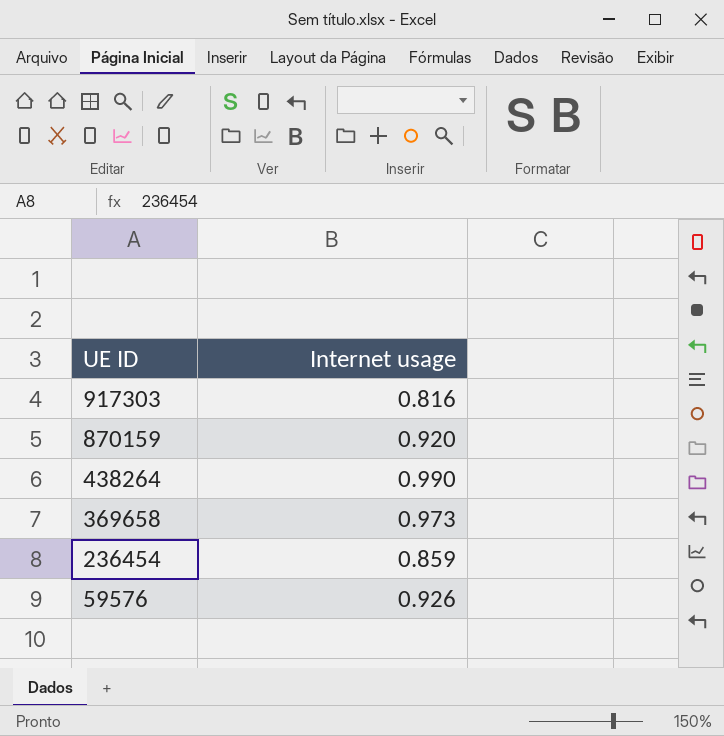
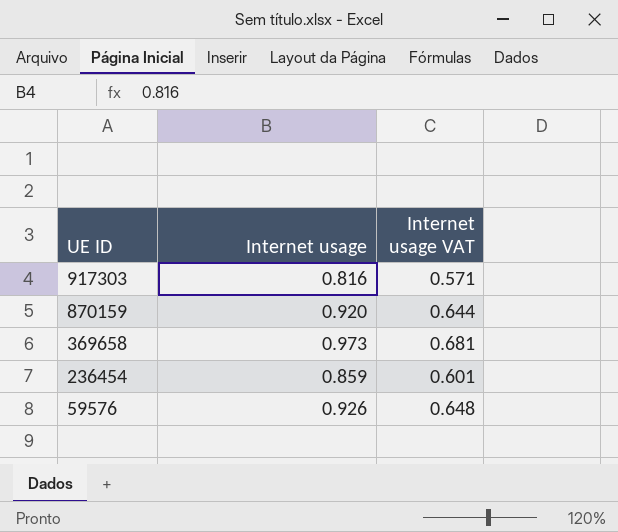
column Internet usage VAT | formula: none -> [Internet usage] * 0.7
row 438264: 0.990 -> none

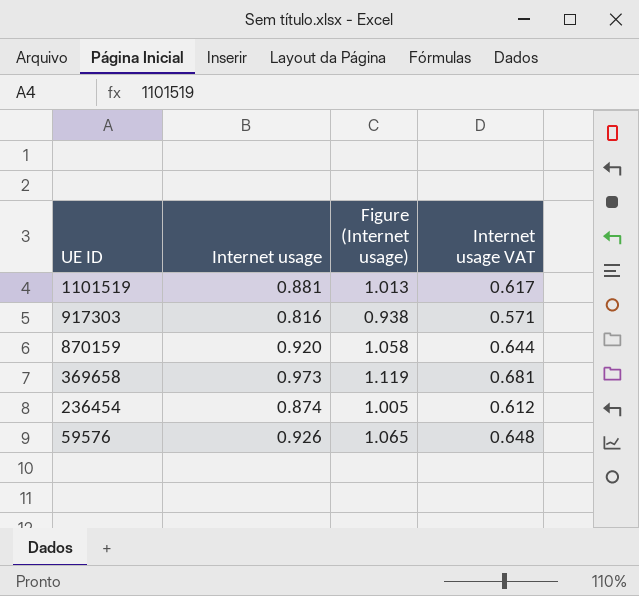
column Figure (Internet usage) | formula: none -> [Internet usage] * 1.15
row 1101519: none -> 0.881 | 1.013 | 0.617
236454 | Internet usage: 0.859 -> 0.874
236454 | Internet usage VAT: 0.601 -> 0.612

